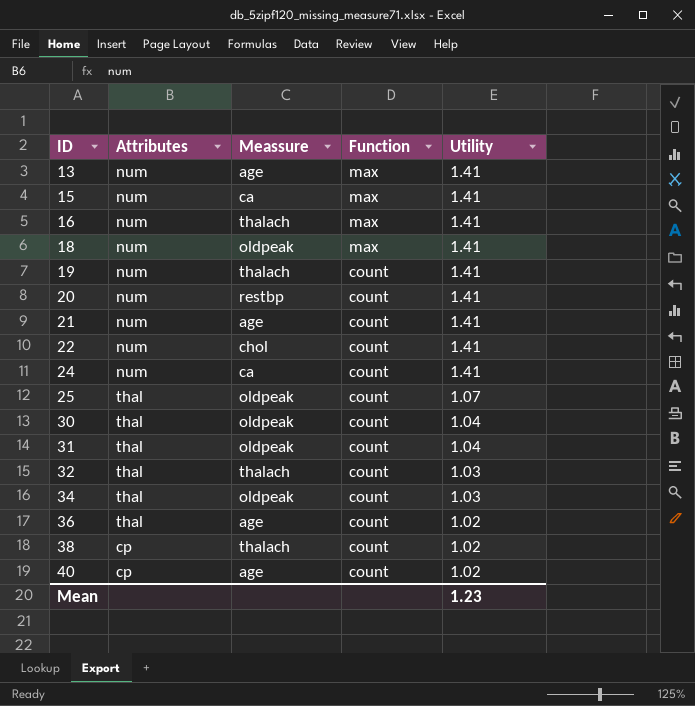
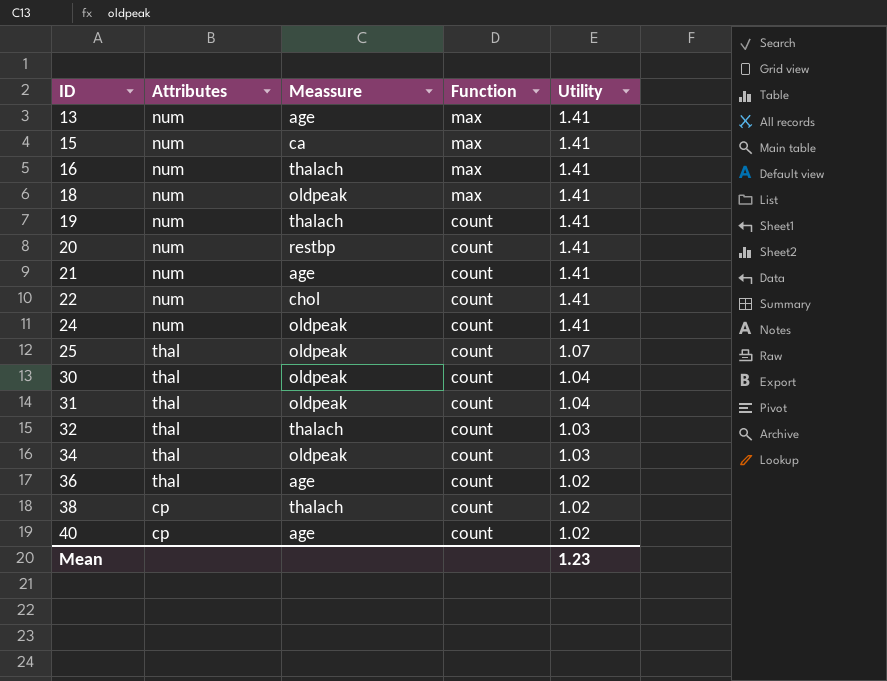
24 | Meassure: ca -> oldpeak

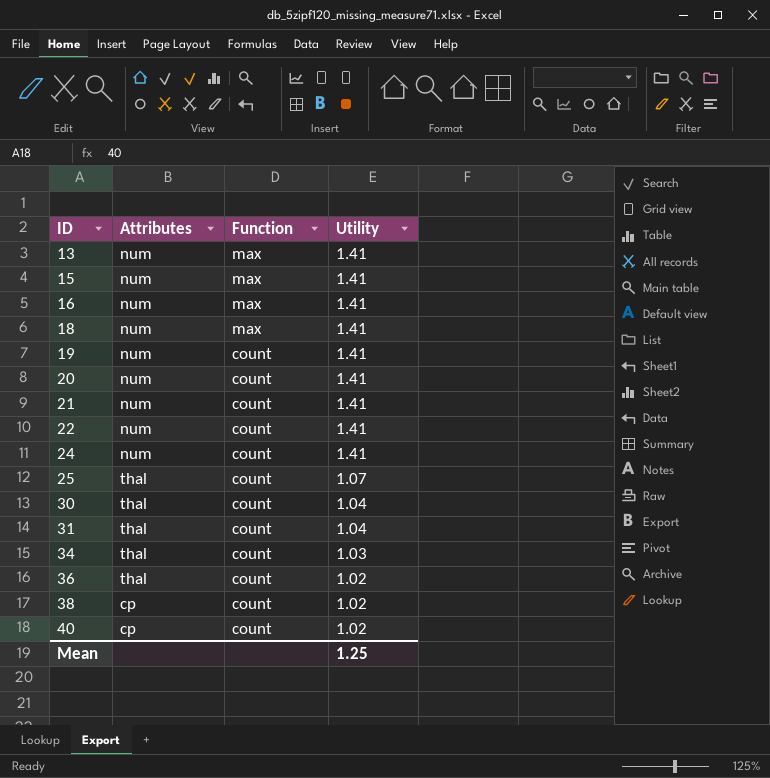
column Meassure | position: 3 -> none
row 32: thal | thalach | count | 1.03 -> none
Mean | Utility: 1.23 -> 1.25

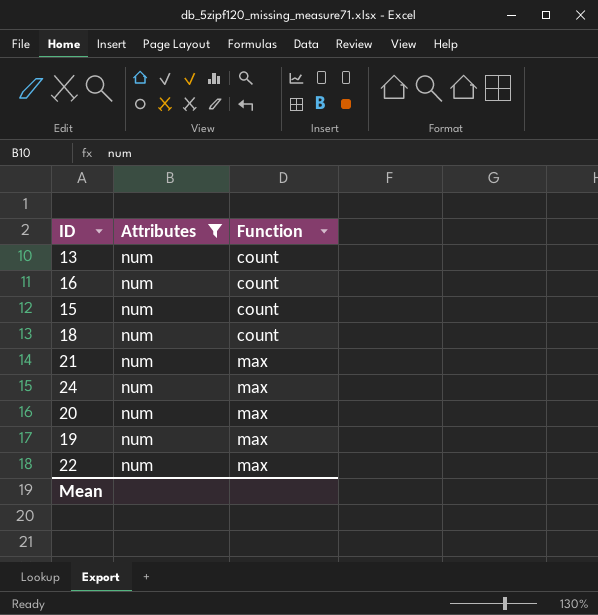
filter: none -> Attributes = num
row order: ID ascending -> Function ascending
column Utility | position: 4 -> none
13 | Function: max -> count
16 | Function: max -> count
15 | Function: max -> count
18 | Function: max -> count
21 | Function: count -> max
24 | Function: count -> max
20 | Function: count -> max
19 | Function: count -> max
22 | Function: count -> max

